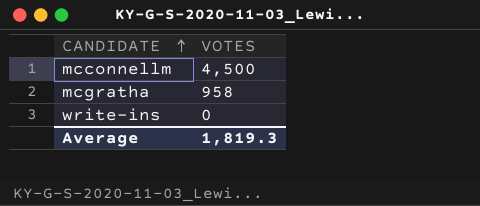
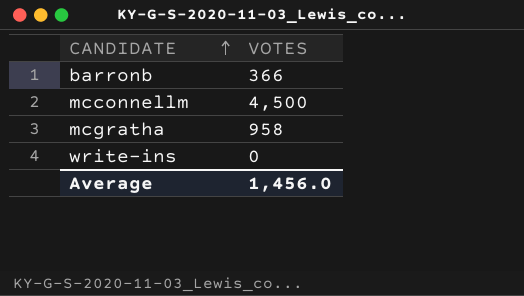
row barronb: none -> 366
Average | VOTES: 1,819.3 -> 1,456.0

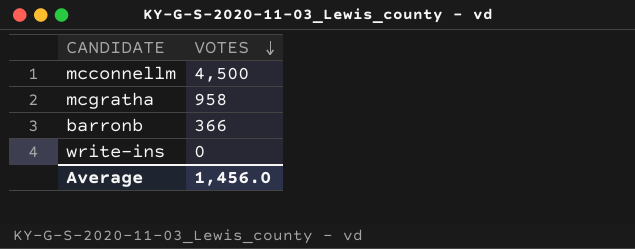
row order: CANDIDATE ascending -> VOTES descending

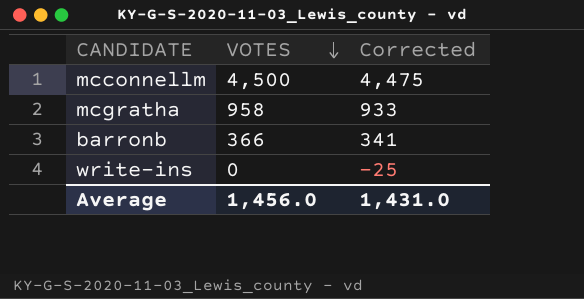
column Corrected | formula: none -> [VOTES] - 25

